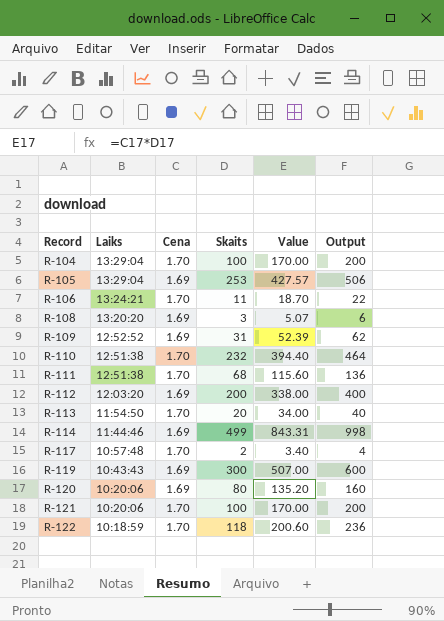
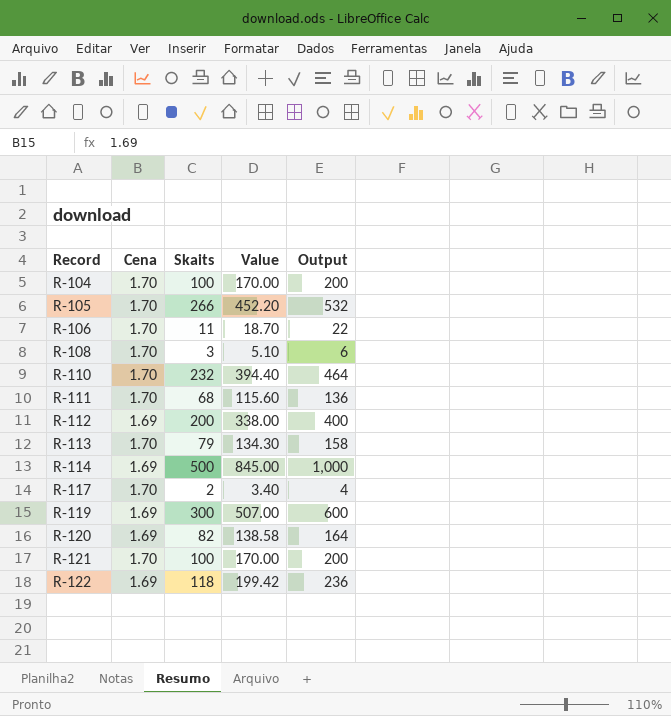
column Laiks | position: 2 -> none
row R-109: 12:52:52 | 1.69 | 31 | 52.39 | 62 -> none
R-105 | Cena: 1.69 -> 1.70
R-105 | Skaits: 253 -> 266
R-105 | Value: 427.57 -> 452.20
R-105 | Output: 506 -> 532
R-108 | Cena: 1.69 -> 1.70
R-108 | Value: 5.07 -> 5.10
R-113 | Skaits: 20 -> 79
R-113 | Value: 34.00 -> 134.30
R-113 | Output: 40 -> 158
R-114 | Skaits: 499 -> 500
R-114 | Value: 843.31 -> 845.00
R-114 | Output: 998 -> 1,000
R-120 | Skaits: 80 -> 82
R-120 | Value: 135.20 -> 138.58
R-120 | Output: 160 -> 164
R-122 | Cena: 1.70 -> 1.69
R-122 | Value: 200.60 -> 199.42

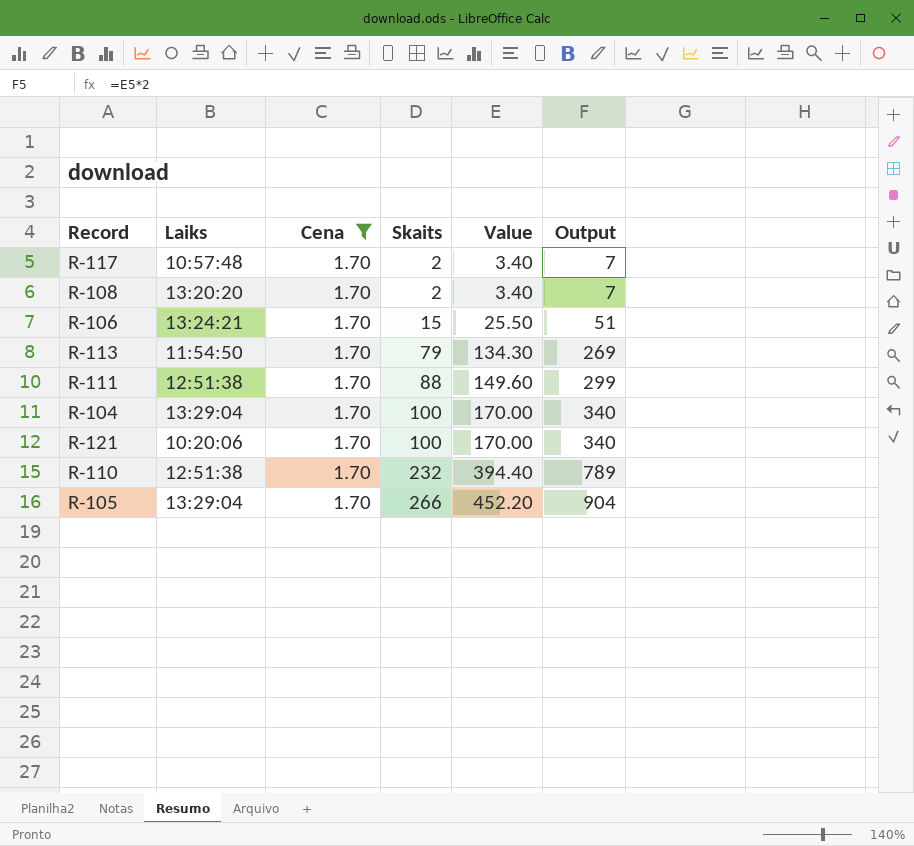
filter: none -> Cena = 1.70
row order: Record ascending -> Skaits ascending
column Laiks | position: none -> 2
column Output | formula: [Skaits] * 2 -> [Value] * 2
R-108 | Skaits: 3 -> 2
R-108 | Value: 5.10 -> 3.40
R-106 | Skaits: 11 -> 15
R-106 | Value: 18.70 -> 25.50
R-111 | Skaits: 68 -> 88
R-111 | Value: 115.60 -> 149.60

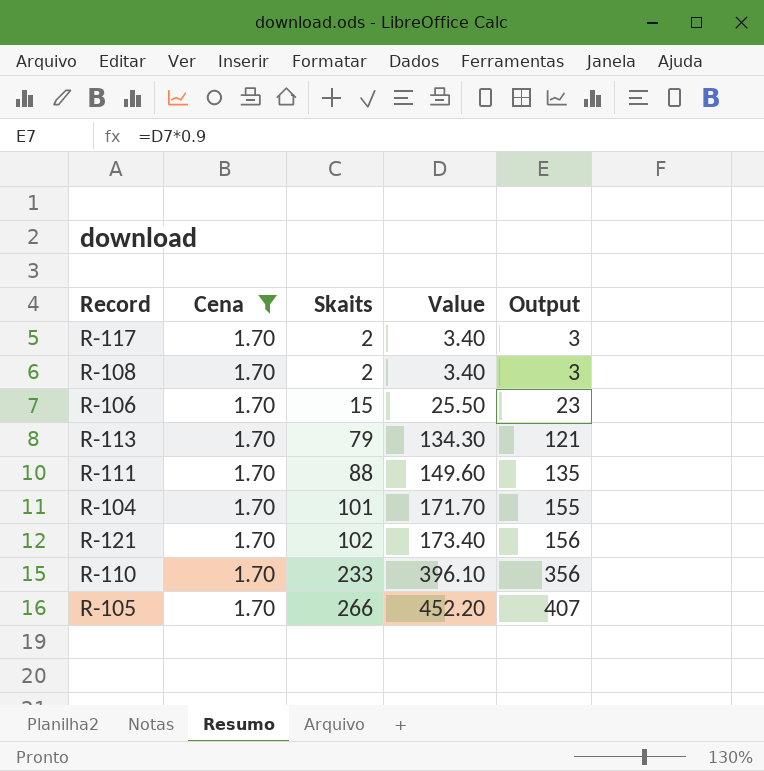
column Laiks | position: 2 -> none
column Output | formula: [Value] * 2 -> [Value] * 0.9
R-104 | Skaits: 100 -> 101
R-104 | Value: 170.00 -> 171.70
R-121 | Skaits: 100 -> 102
R-121 | Value: 170.00 -> 173.40
R-110 | Skaits: 232 -> 233
R-110 | Value: 394.40 -> 396.10

